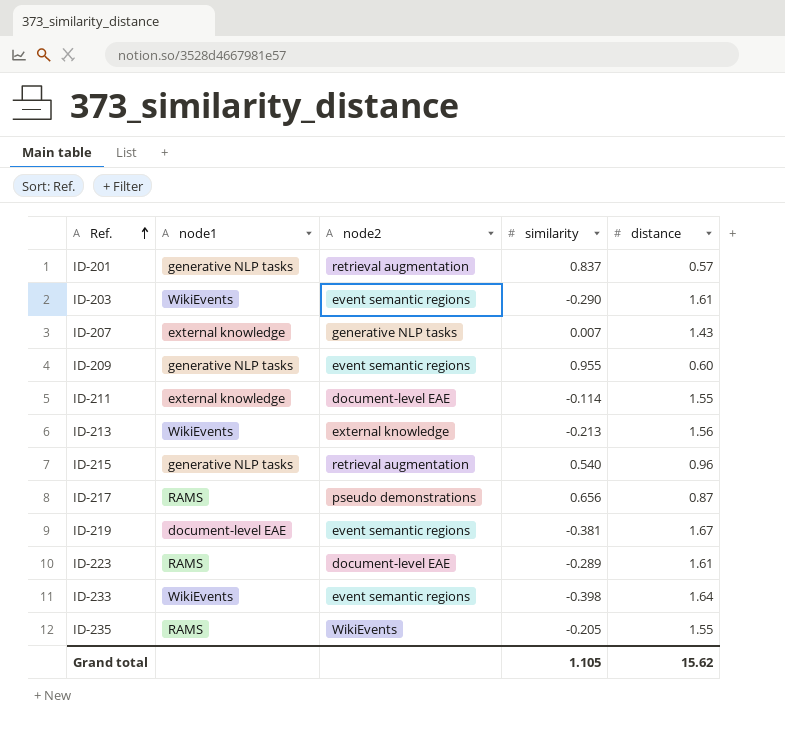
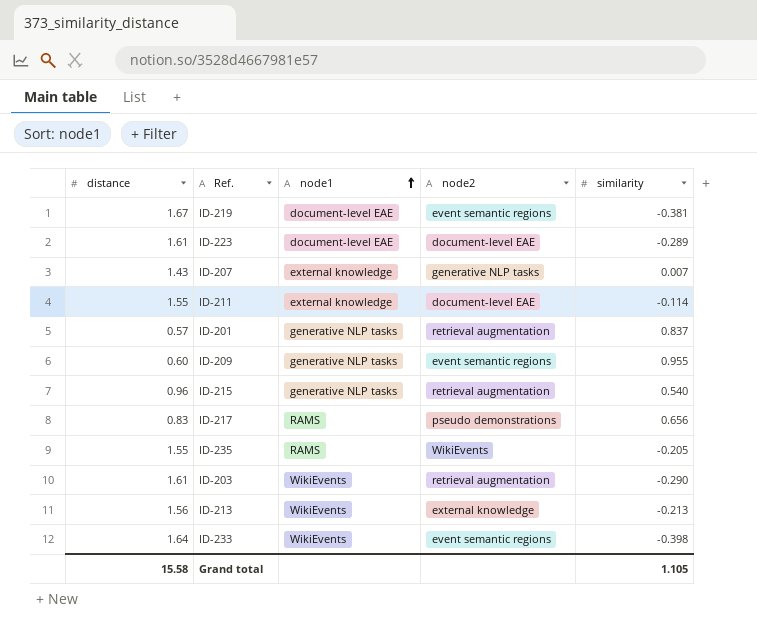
row order: Ref. ascending -> node1 ascending
column distance | position: 5 -> 1
ID-223 | node1: RAMS -> document-level EAE
ID-217 | distance: 0.87 -> 0.83
ID-203 | node2: event semantic regions -> retrieval augmentation
Grand total | distance: 15.62 -> 15.58

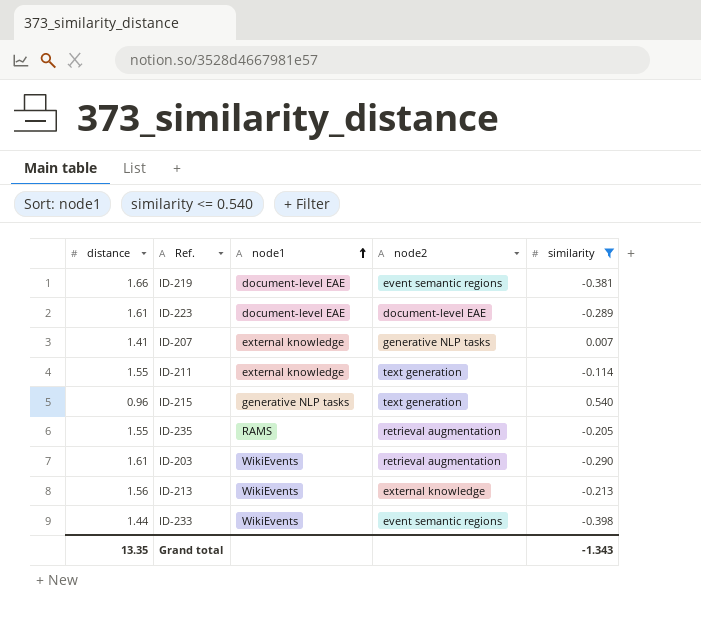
filter: none -> similarity <= 0.540
ID-219 | distance: 1.67 -> 1.66
ID-207 | distance: 1.43 -> 1.41
ID-211 | node2: document-level EAE -> text generation
ID-215 | node2: retrieval augmentation -> text generation
ID-235 | node2: WikiEvents -> retrieval augmentation
ID-233 | distance: 1.64 -> 1.44
Grand total | distance: 15.58 -> 13.35
Grand total | similarity: 1.105 -> -1.343

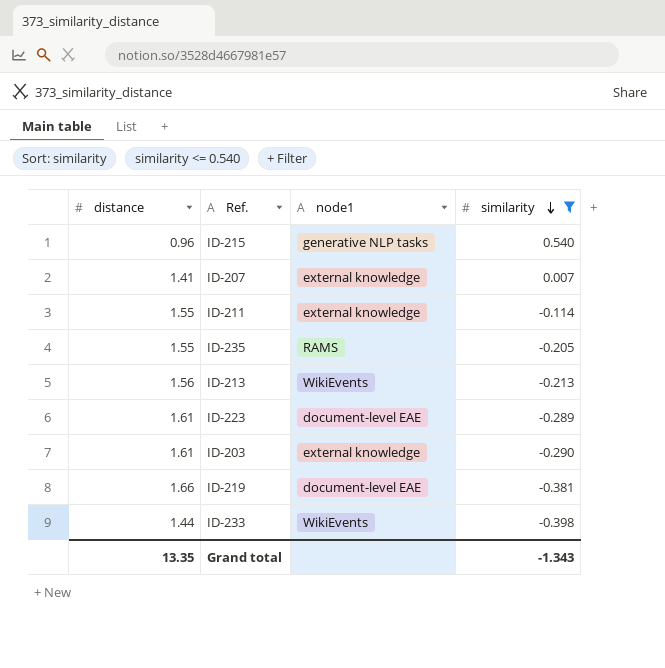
row order: node1 ascending -> similarity descending
column node2 | position: 4 -> none
ID-203 | node1: WikiEvents -> external knowledge

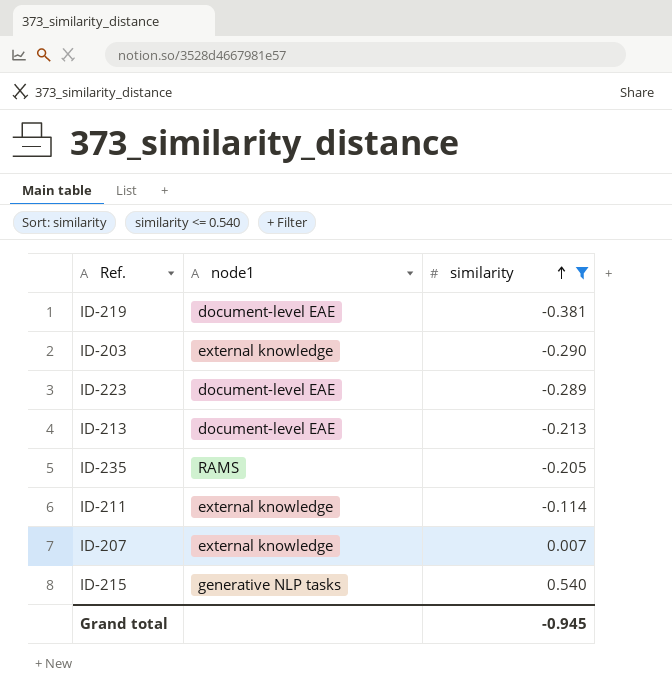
row order: similarity descending -> similarity ascending
column distance | position: 1 -> none
row ID-233: 1.44 | WikiEvents | -0.398 -> none
ID-213 | node1: WikiEvents -> document-level EAE
Grand total | similarity: -1.343 -> -0.945

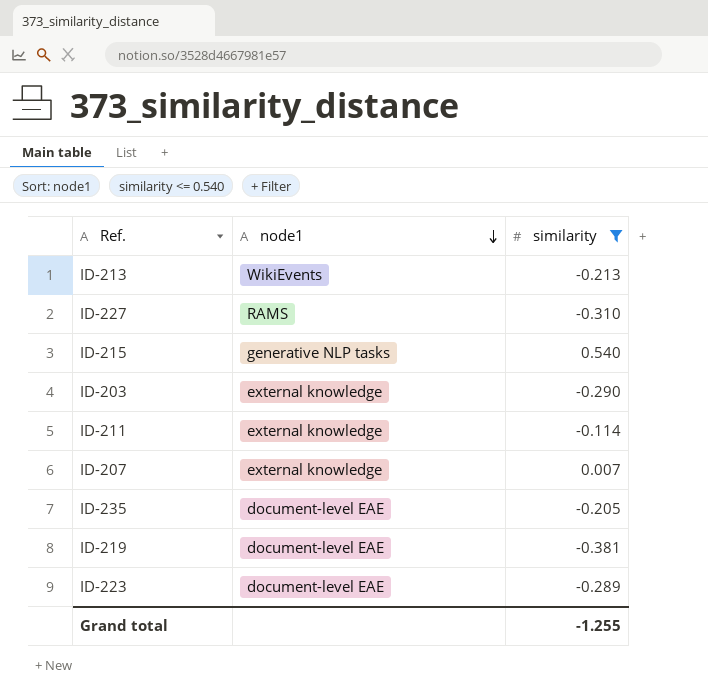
row order: similarity ascending -> node1 descending
ID-213 | node1: document-level EAE -> WikiEvents
row ID-227: none -> RAMS | -0.310
ID-235 | node1: RAMS -> document-level EAE
Grand total | similarity: -0.945 -> -1.255

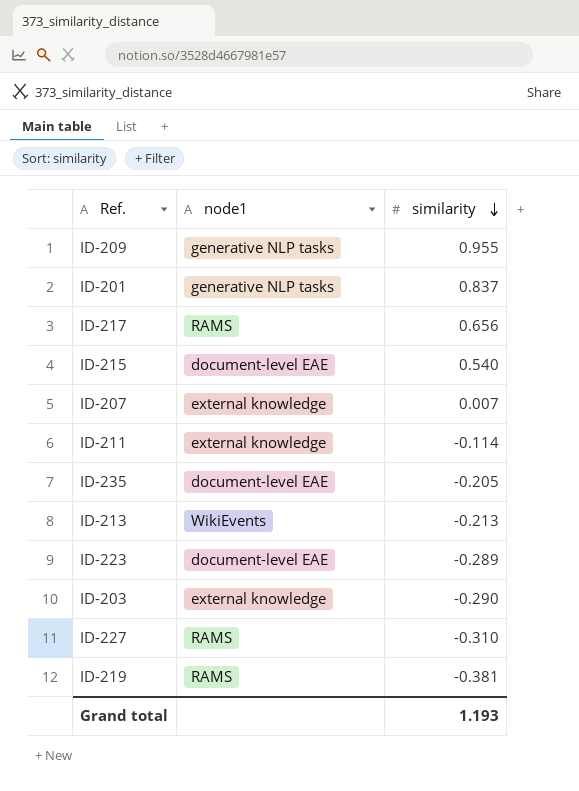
filter: similarity <= 0.540 -> none
row order: node1 descending -> similarity descending
ID-215 | node1: generative NLP tasks -> document-level EAE
ID-219 | node1: document-level EAE -> RAMS
Grand total | similarity: -1.255 -> 1.193

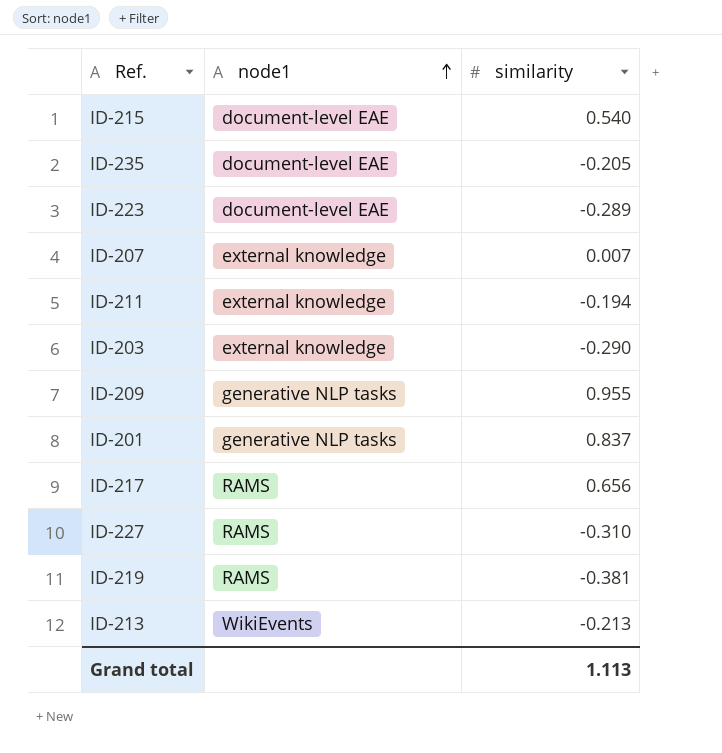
row order: similarity descending -> node1 ascending
ID-211 | similarity: -0.114 -> -0.194
Grand total | similarity: 1.193 -> 1.113

